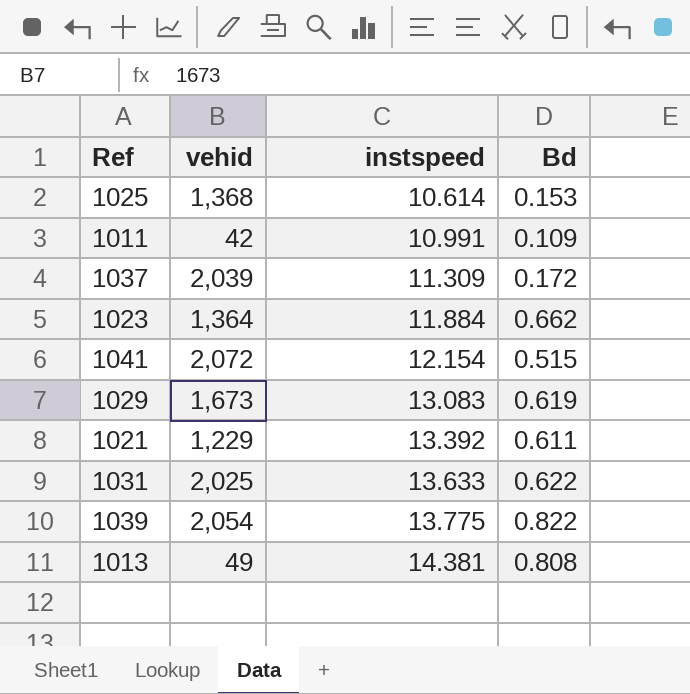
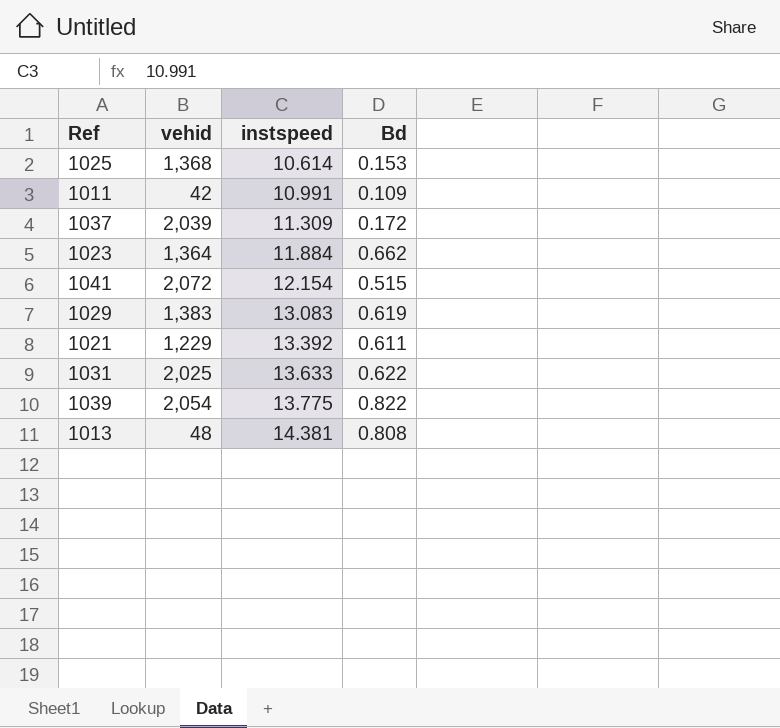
1029 | vehid: 1,673 -> 1,383
1013 | vehid: 49 -> 48

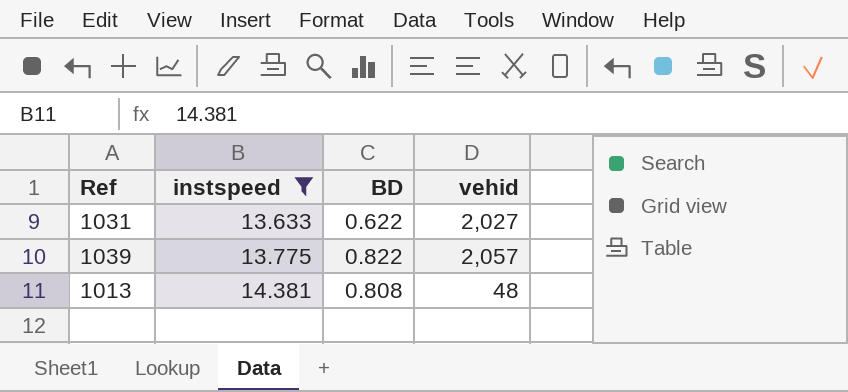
filter: none -> instspeed >= 13.633
column name: Bd -> BD
column vehid | position: 2 -> 4
1031 | vehid: 2,025 -> 2,027
1039 | vehid: 2,054 -> 2,057

